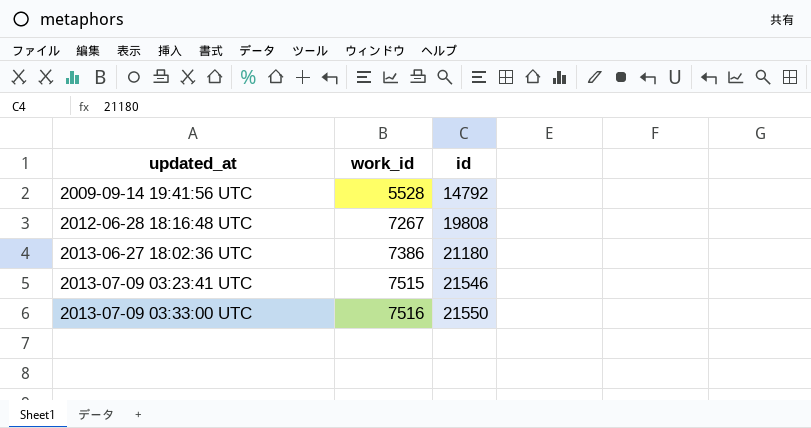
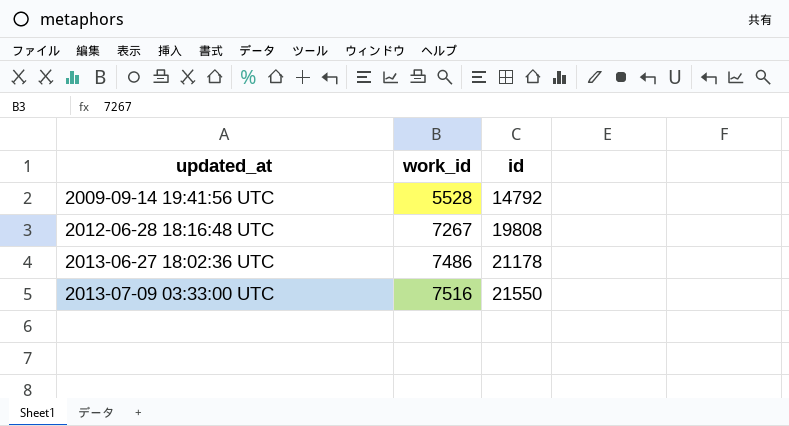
row 2013-07-09 03:23:41 UTC: 7515 | 21546 -> none
2013-06-27 18:02:36 UTC | work_id: 7386 -> 7486
2013-06-27 18:02:36 UTC | id: 21180 -> 21178

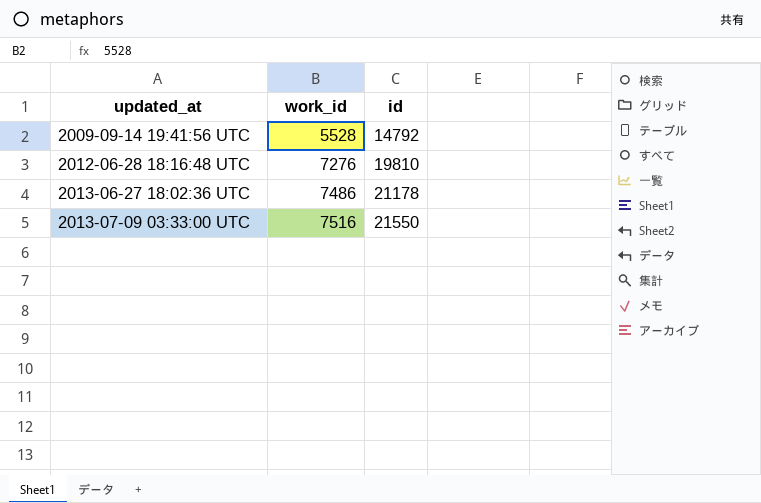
2012-06-28 18:16:48 UTC | work_id: 7267 -> 7276
2012-06-28 18:16:48 UTC | id: 19808 -> 19810

